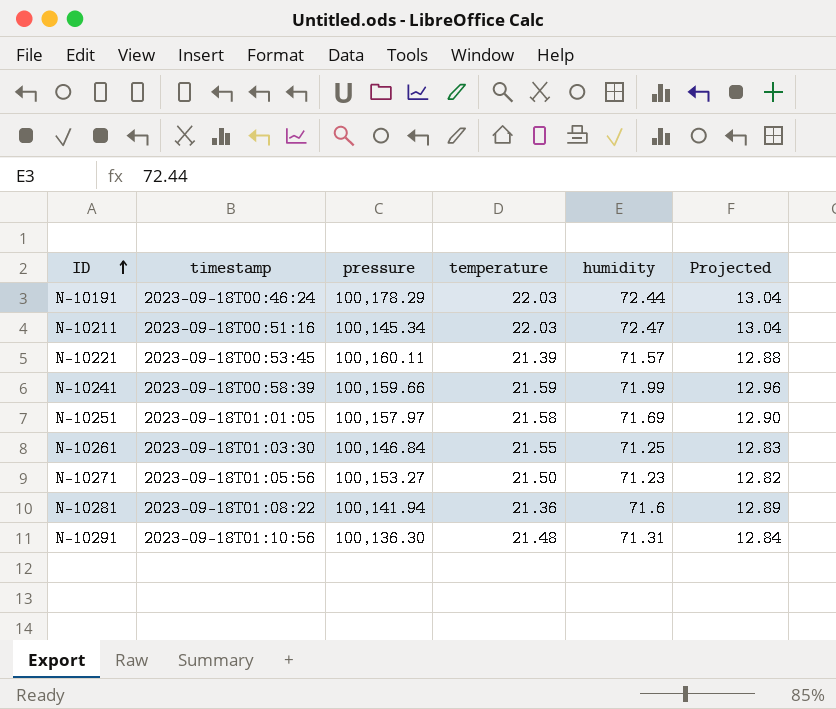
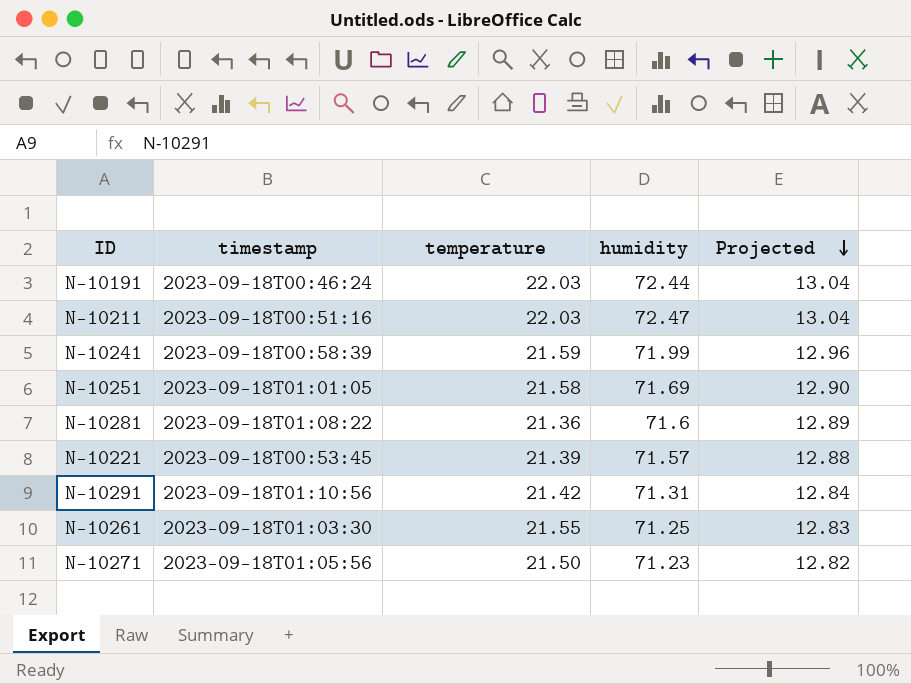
row order: ID ascending -> Projected descending
column pressure | position: 3 -> none
N-10291 | temperature: 21.48 -> 21.42

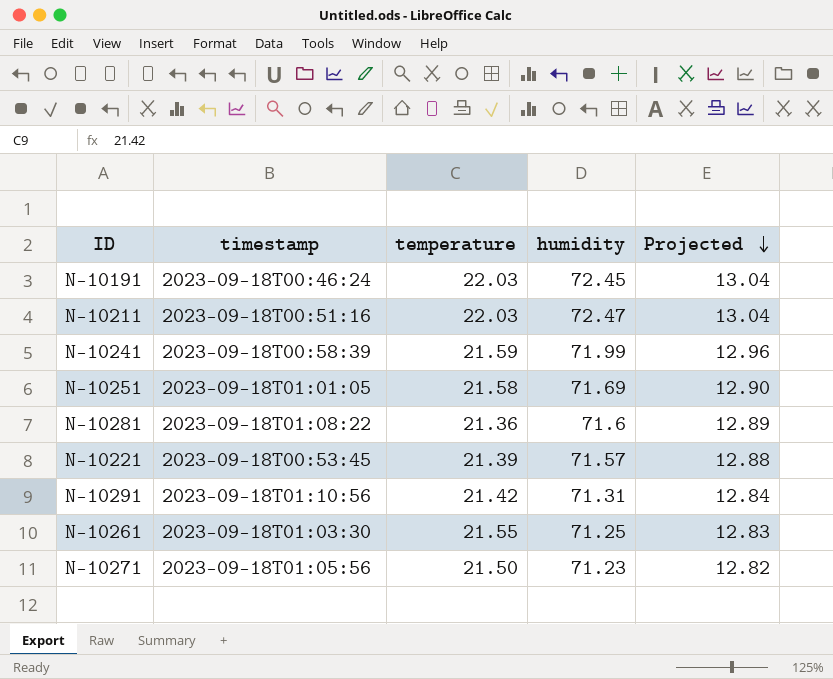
N-10191 | humidity: 72.44 -> 72.45

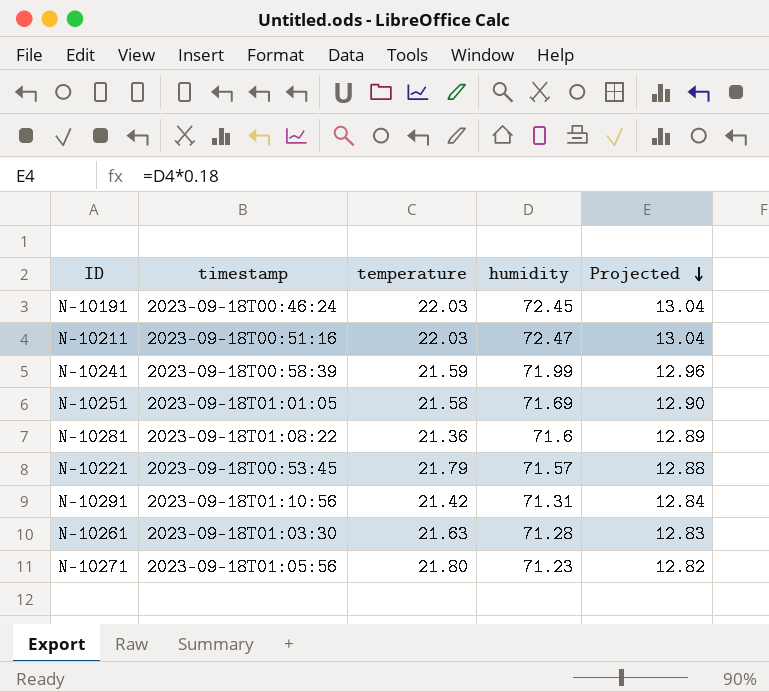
N-10221 | temperature: 21.39 -> 21.79
N-10261 | temperature: 21.55 -> 21.63
N-10261 | humidity: 71.25 -> 71.28
N-10271 | temperature: 21.50 -> 21.80

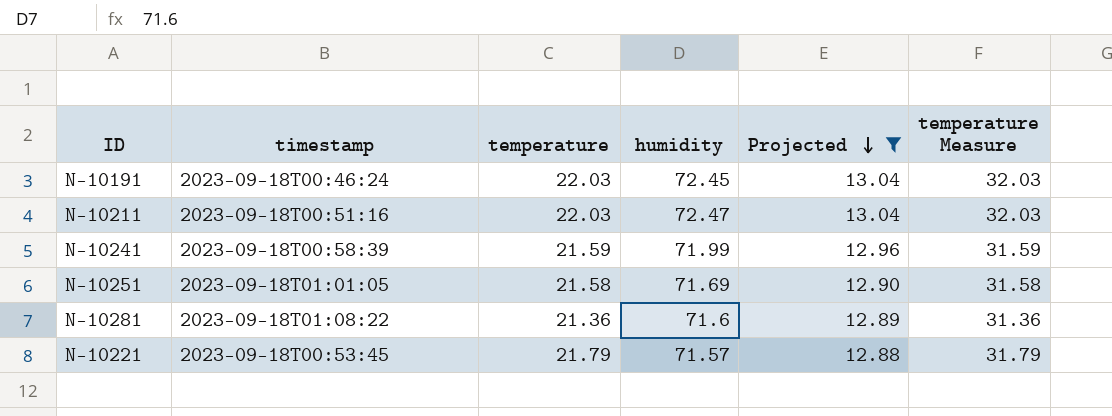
filter: none -> Projected >= 12.88
column temperature Measure | formula: none -> [temperature] + 10

